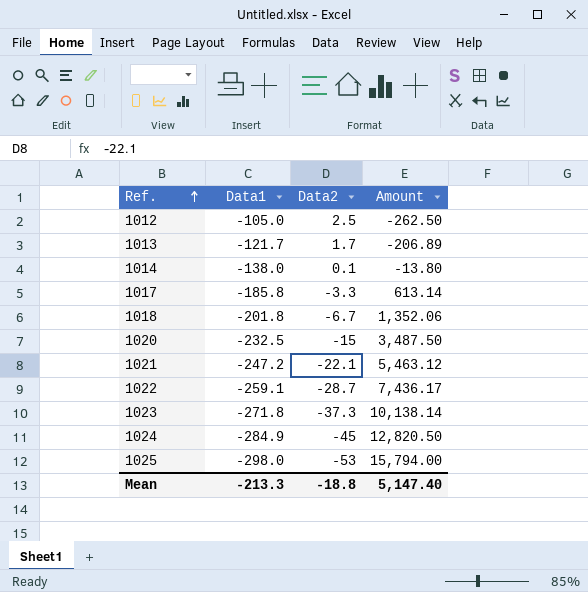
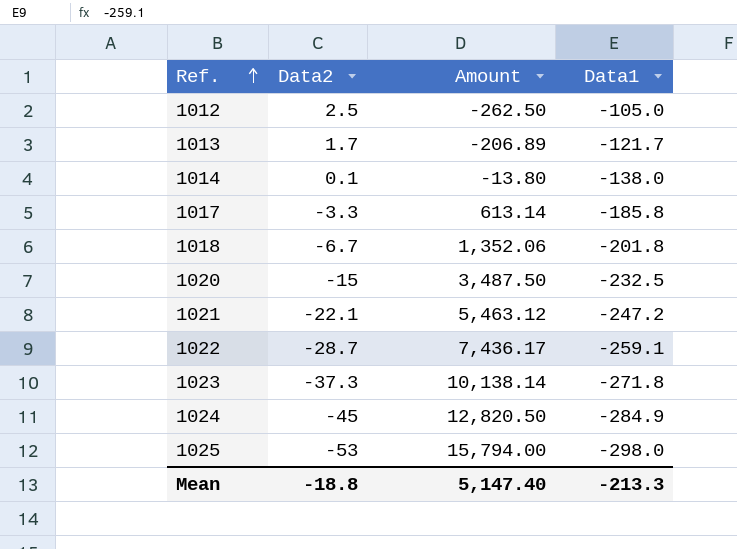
column Data1 | position: 2 -> 4

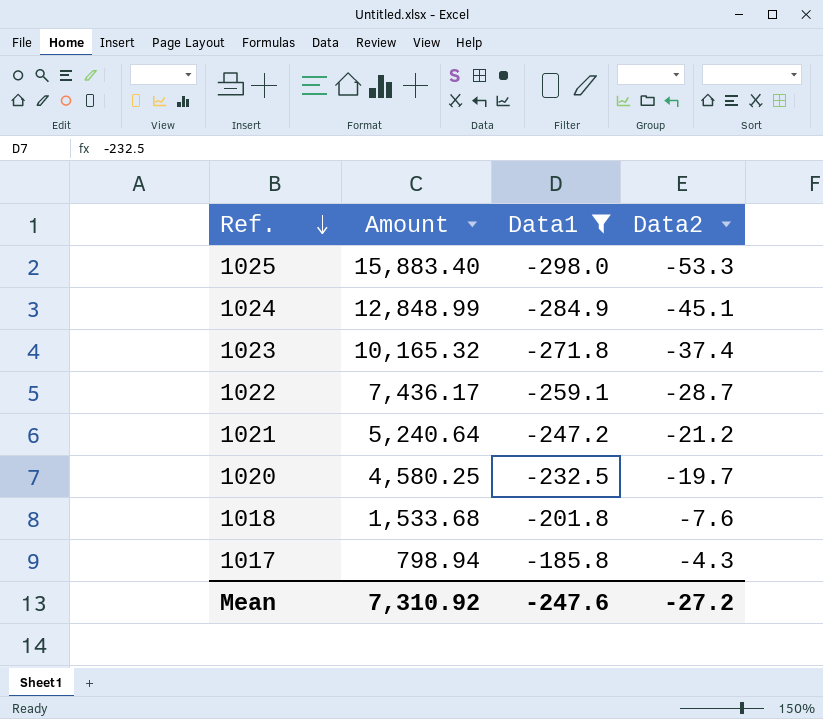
filter: none -> Data1 <= -185.8
row order: Ref. ascending -> Ref. descending
column Data2 | position: 2 -> 4
1025 | Amount: 15,794.00 -> 15,883.40
1025 | Data2: -53 -> -53.3
1024 | Amount: 12,820.50 -> 12,848.99
1024 | Data2: -45 -> -45.1
1023 | Amount: 10,138.14 -> 10,165.32
1023 | Data2: -37.3 -> -37.4
1021 | Amount: 5,463.12 -> 5,240.64
1021 | Data2: -22.1 -> -21.2
1020 | Amount: 3,487.50 -> 4,580.25
1020 | Data2: -15 -> -19.7
1018 | Amount: 1,352.06 -> 1,533.68
1018 | Data2: -6.7 -> -7.6
1017 | Amount: 613.14 -> 798.94
1017 | Data2: -3.3 -> -4.3
Mean | Amount: 5,147.40 -> 7,310.92
Mean | Data1: -213.3 -> -247.6
Mean | Data2: -18.8 -> -27.2

